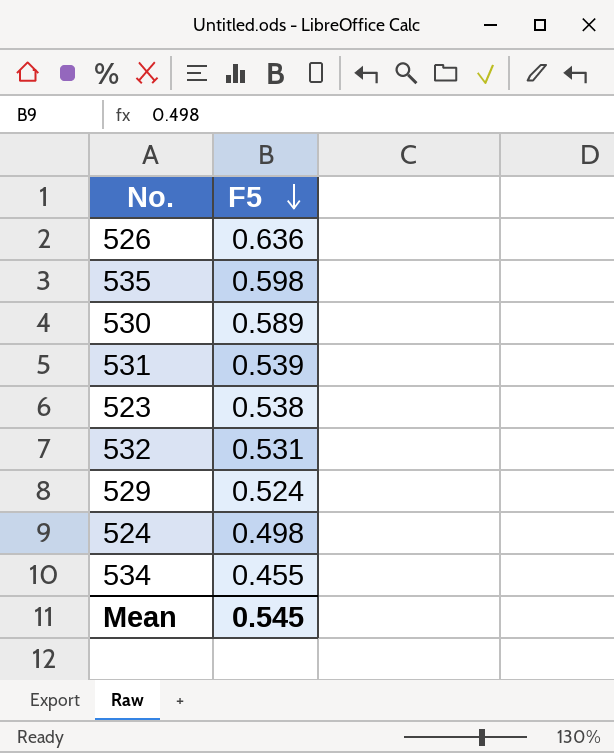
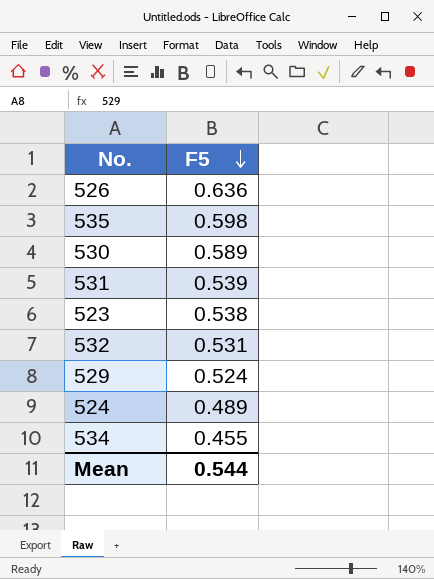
524 | F5: 0.498 -> 0.489
Mean | F5: 0.545 -> 0.544

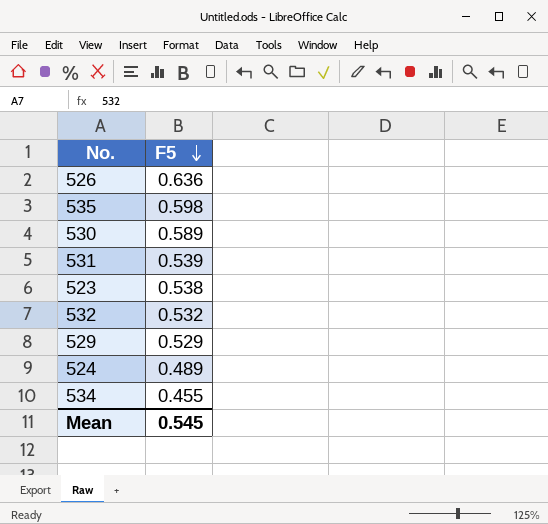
532 | F5: 0.531 -> 0.532
529 | F5: 0.524 -> 0.529
Mean | F5: 0.544 -> 0.545

